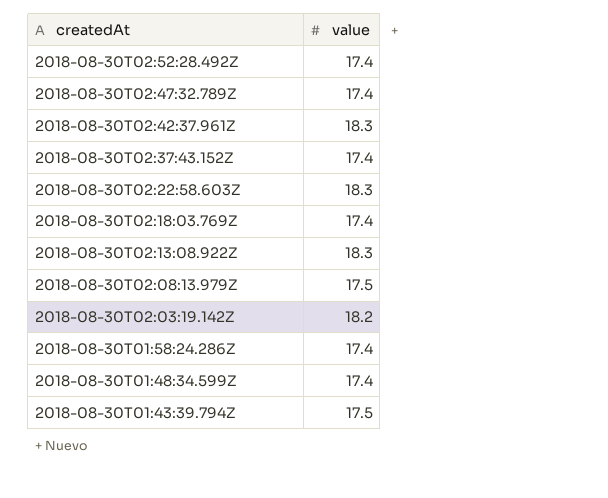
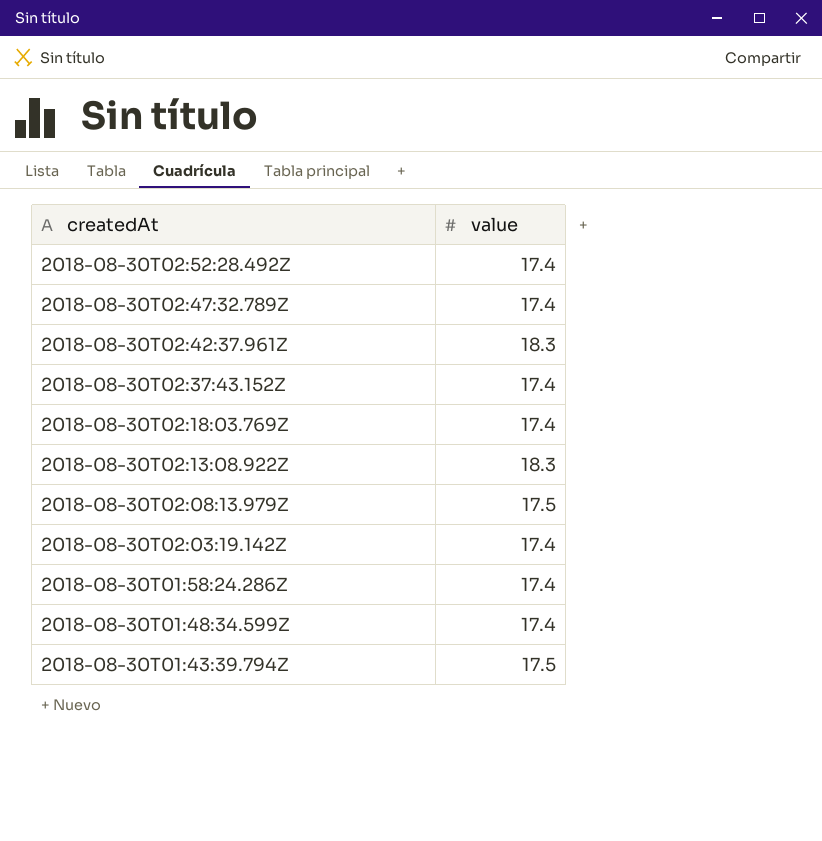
row 2018-08-30T02:22:58.603Z: 18.3 -> none
2018-08-30T02:03:19.142Z | value: 18.2 -> 17.4

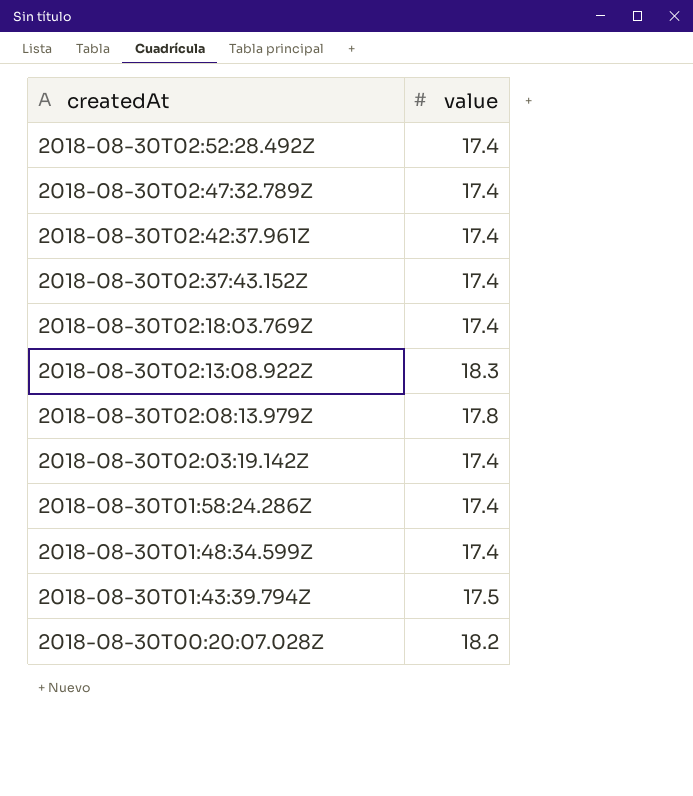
2018-08-30T02:42:37.961Z | value: 18.3 -> 17.4
2018-08-30T02:08:13.979Z | value: 17.5 -> 17.8
row 2018-08-30T00:20:07.028Z: none -> 18.2

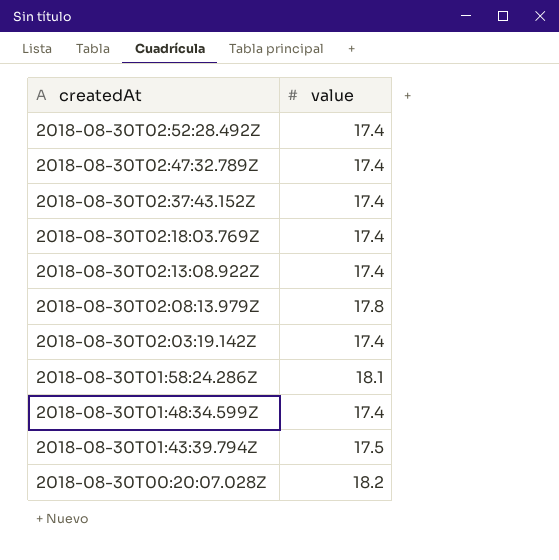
row 2018-08-30T02:42:37.961Z: 17.4 -> none
2018-08-30T02:13:08.922Z | value: 18.3 -> 17.4
2018-08-30T01:58:24.286Z | value: 17.4 -> 18.1

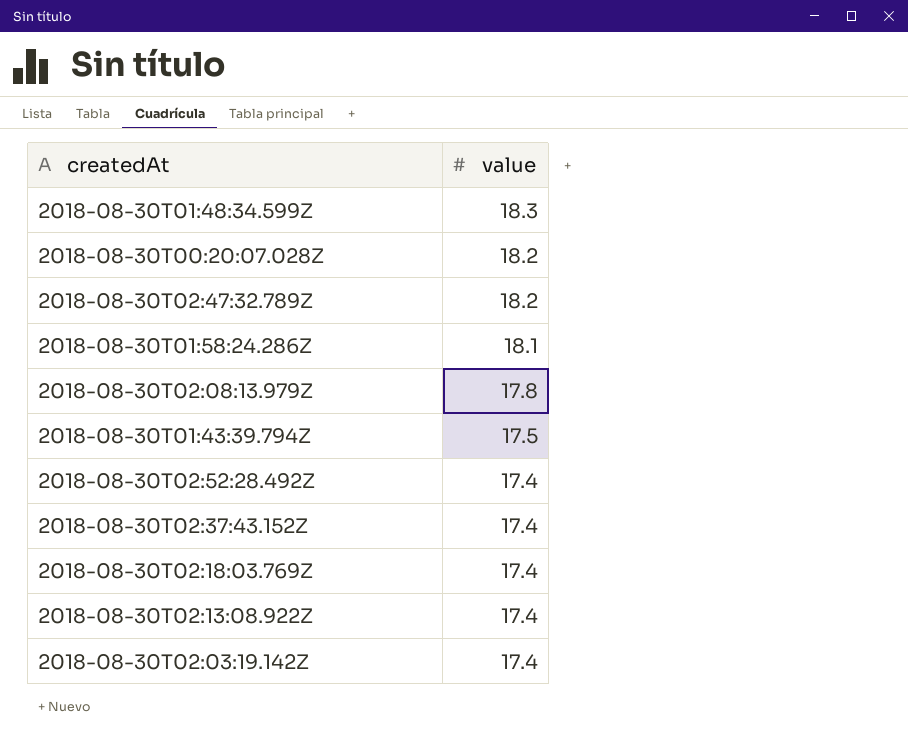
row order: createdAt descending -> value descending
2018-08-30T01:48:34.599Z | value: 17.4 -> 18.3
2018-08-30T02:47:32.789Z | value: 17.4 -> 18.2

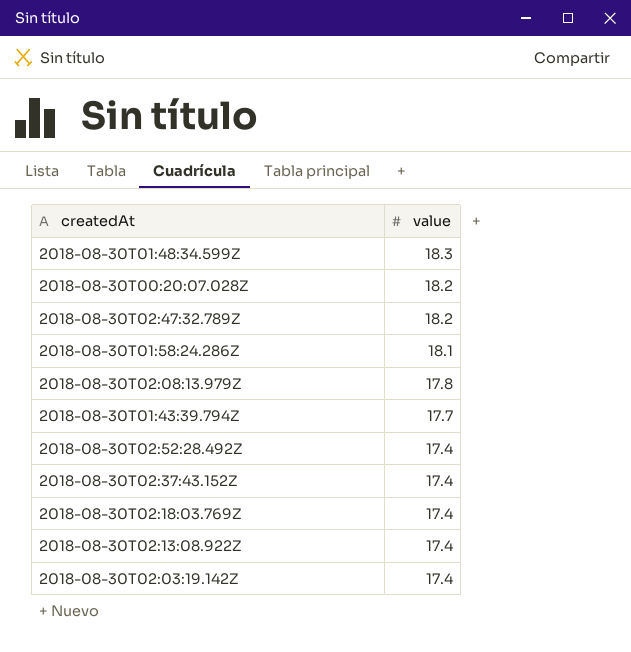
2018-08-30T01:43:39.794Z | value: 17.5 -> 17.7

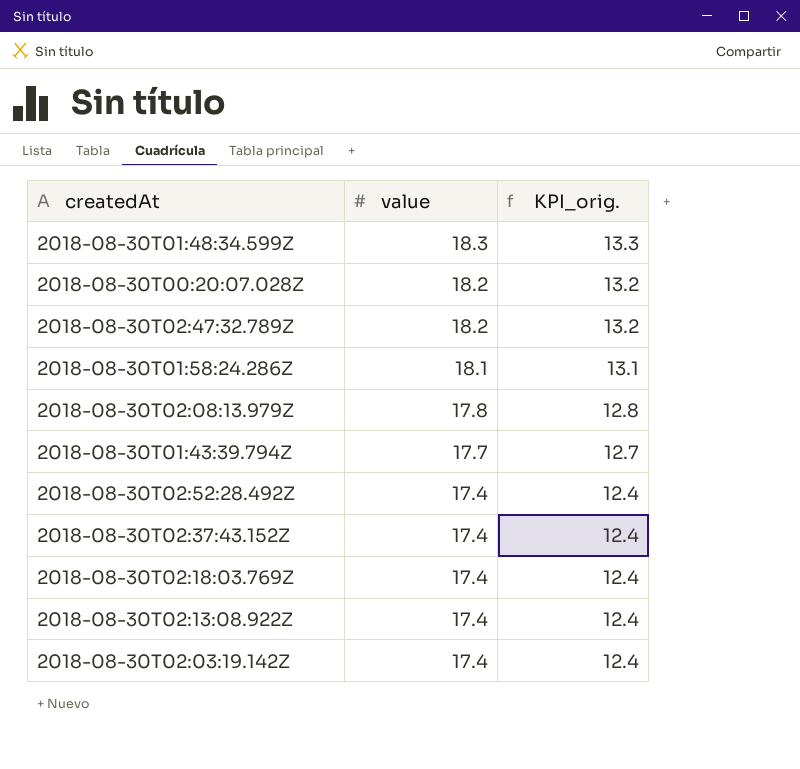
column KPI_orig. | formula: none -> [value] - 5

